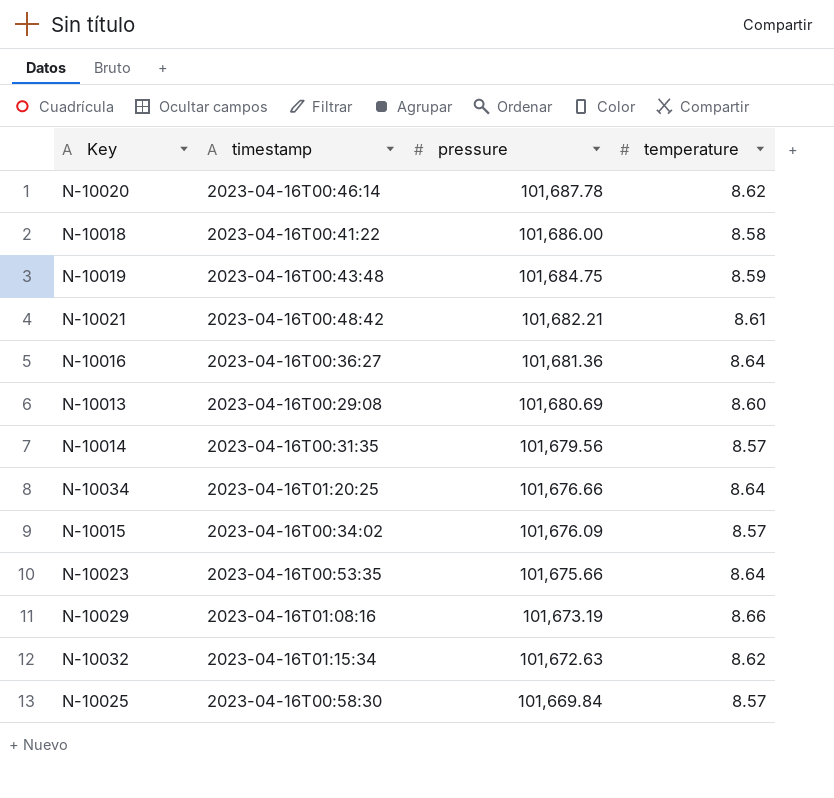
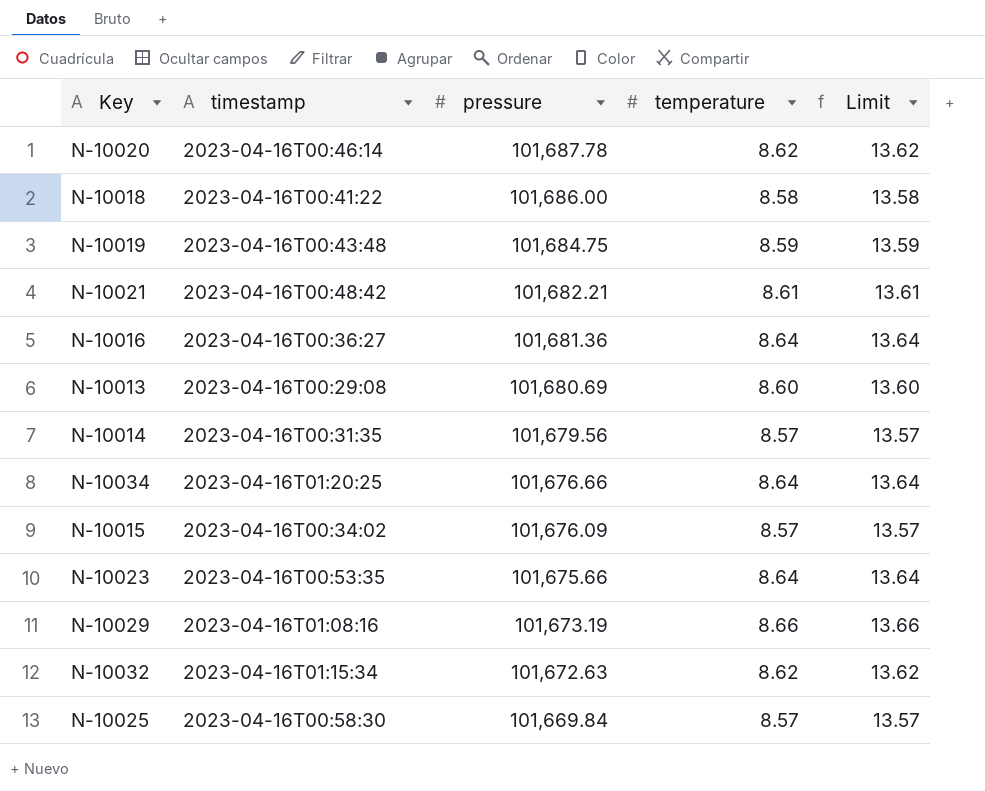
column Limit | formula: none -> [temperature] + 5

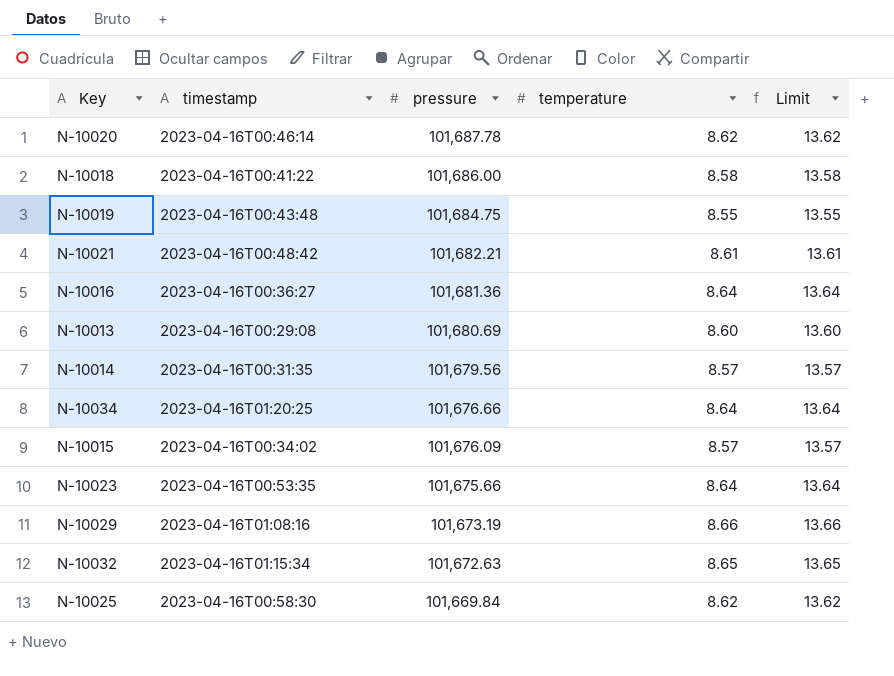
N-10019 | temperature: 8.59 -> 8.55
N-10019 | Limit: 13.59 -> 13.55
N-10032 | temperature: 8.62 -> 8.65
N-10032 | Limit: 13.62 -> 13.65
N-10025 | temperature: 8.57 -> 8.62
N-10025 | Limit: 13.57 -> 13.62

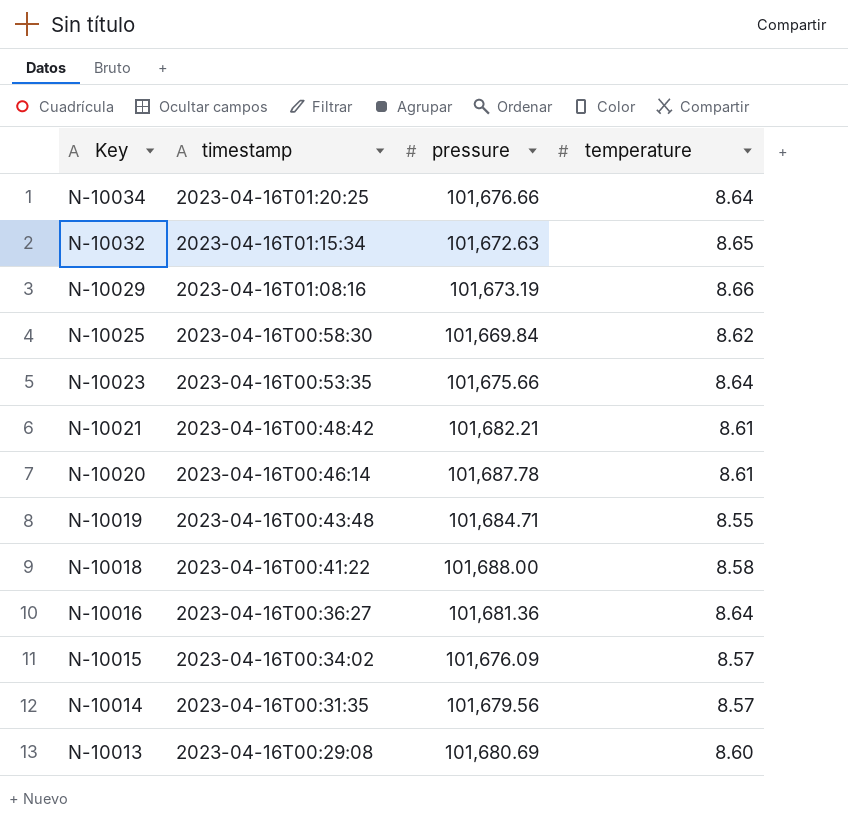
row order: pressure descending -> Key descending
column Limit | formula: [temperature] + 5 -> none
N-10020 | temperature: 8.62 -> 8.61
N-10019 | pressure: 101,684.75 -> 101,684.71
N-10018 | pressure: 101,686.00 -> 101,688.00

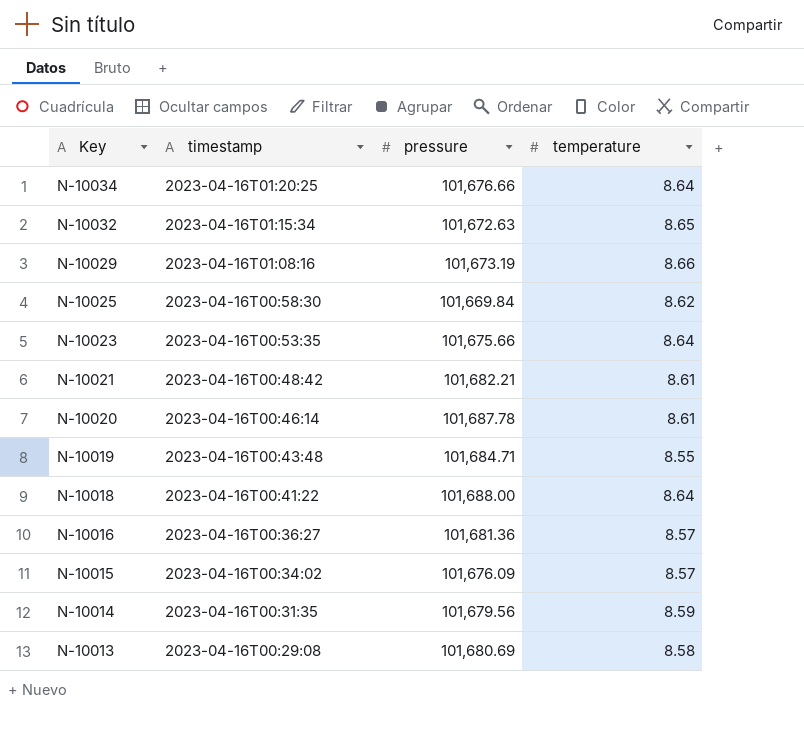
N-10018 | temperature: 8.58 -> 8.64
N-10016 | temperature: 8.64 -> 8.57
N-10014 | temperature: 8.57 -> 8.59
N-10013 | temperature: 8.60 -> 8.58

